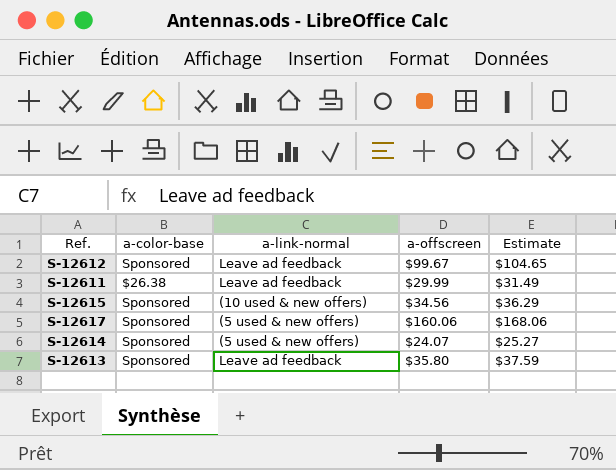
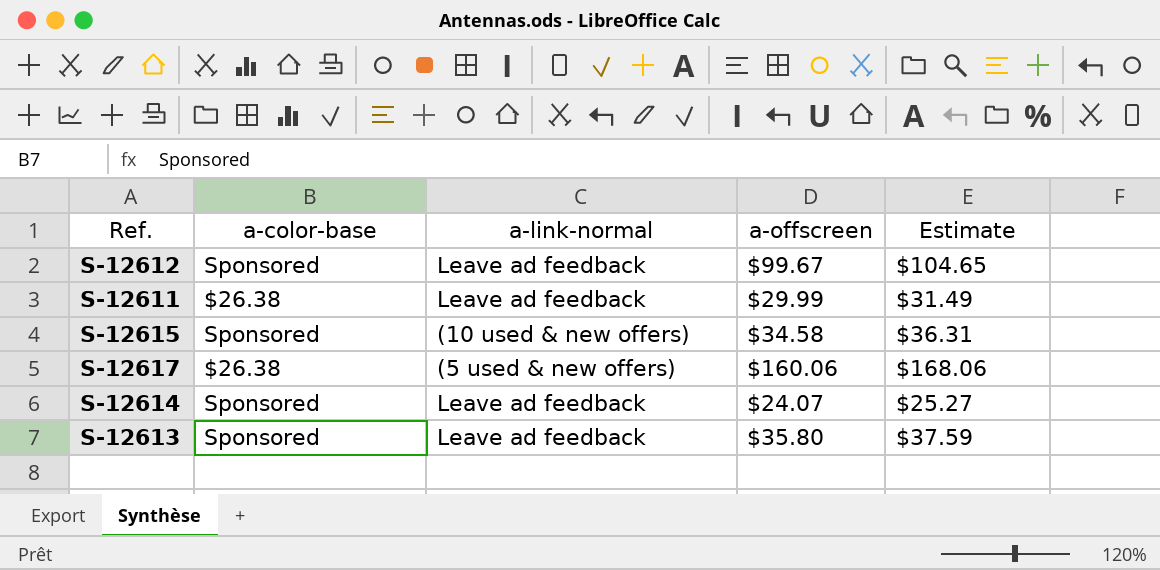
S-12615 | a-offscreen: $34.56 -> $34.58
S-12615 | Estimate: $36.29 -> $36.31
S-12617 | a-color-base: Sponsored -> $26.38
S-12614 | a-link-normal: (5 used & new offers) -> Leave ad feedback

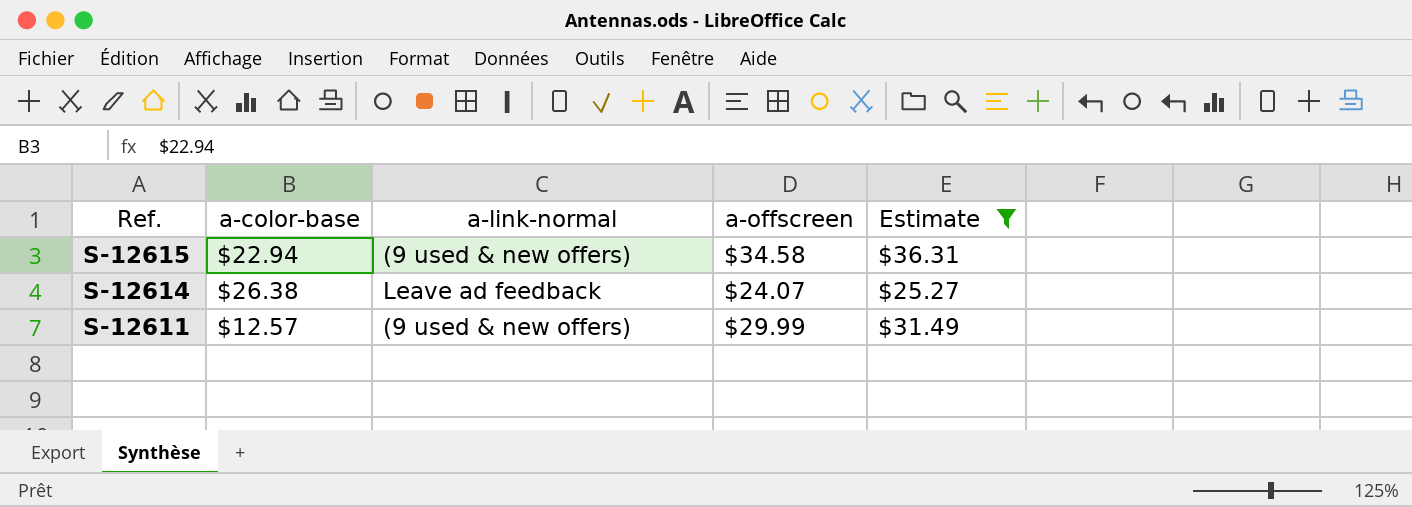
filter: none -> Estimate <= $36.31
row order: none -> Ref. descending
S-12615 | a-color-base: Sponsored -> $22.94
S-12615 | a-link-normal: (10 used & new offers) -> (9 used & new offers)
S-12614 | a-color-base: Sponsored -> $26.38
S-12611 | a-color-base: $26.38 -> $12.57
S-12611 | a-link-normal: Leave ad feedback -> (9 used & new offers)

